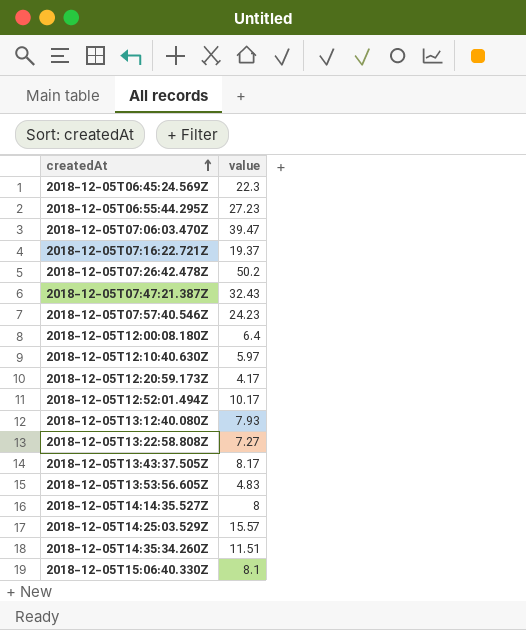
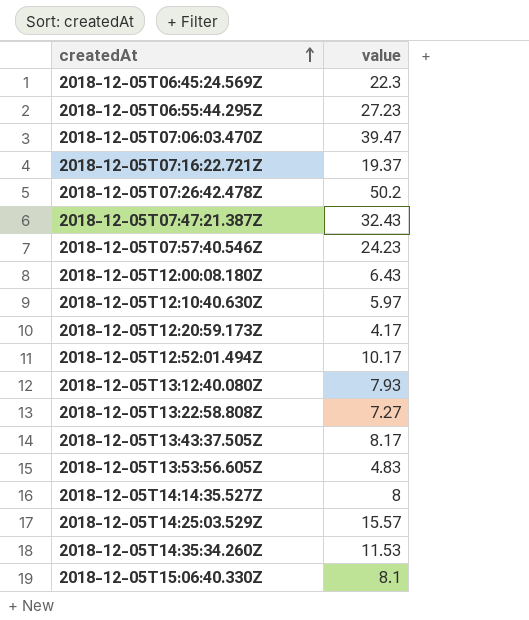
2018-12-05T12:00:08.180Z | value: 6.4 -> 6.43
2018-12-05T14:35:34.260Z | value: 11.51 -> 11.53

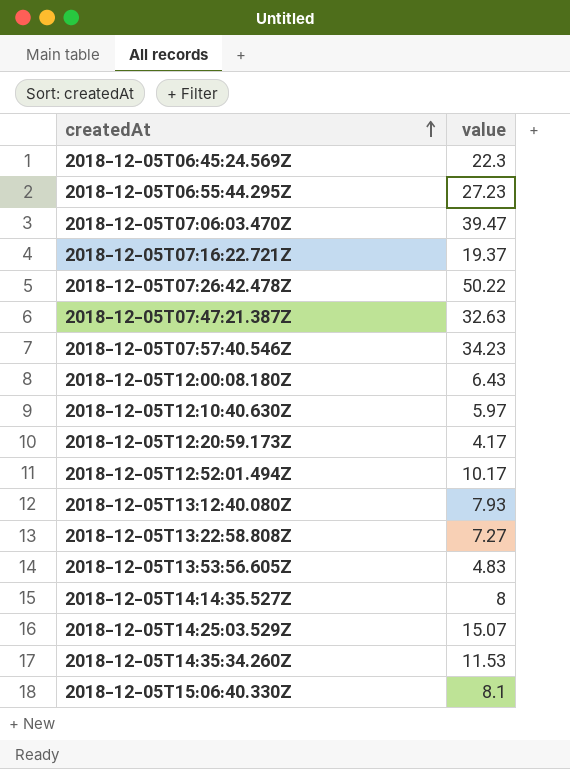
row 2018-12-05T13:43:37.505Z: 8.17 -> none
2018-12-05T07:26:42.478Z | value: 50.2 -> 50.22
2018-12-05T07:47:21.387Z | value: 32.43 -> 32.63
2018-12-05T07:57:40.546Z | value: 24.23 -> 34.23
2018-12-05T14:25:03.529Z | value: 15.57 -> 15.07

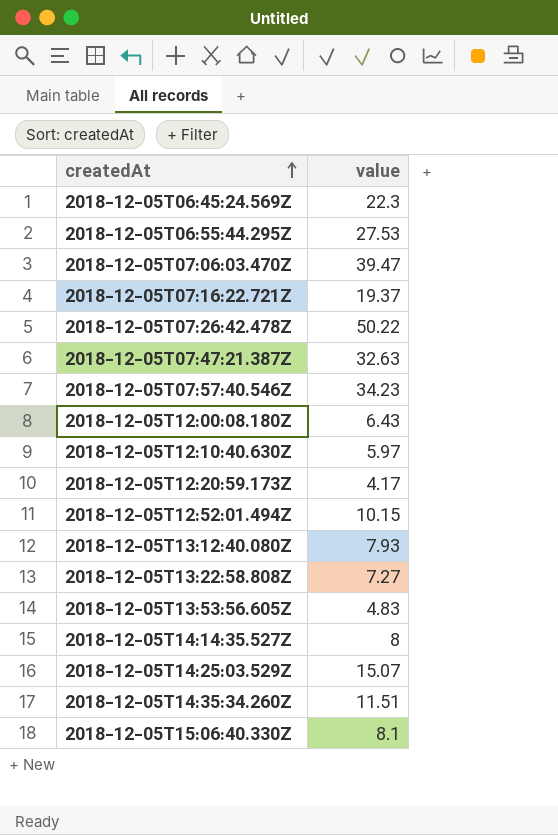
2018-12-05T06:55:44.295Z | value: 27.23 -> 27.53
2018-12-05T12:52:01.494Z | value: 10.17 -> 10.15
2018-12-05T14:35:34.260Z | value: 11.53 -> 11.51

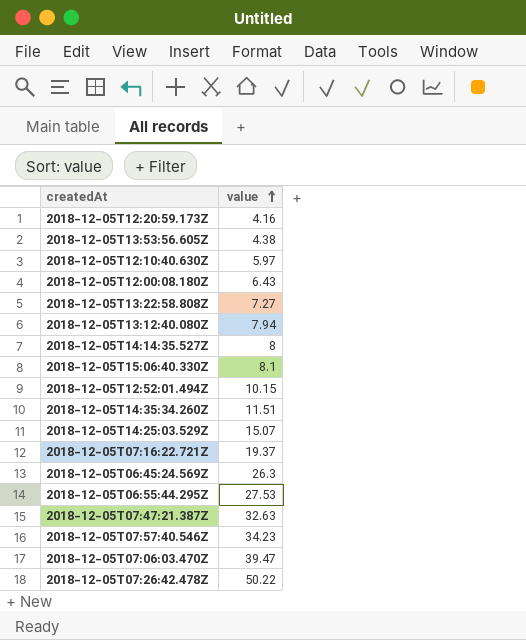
row order: createdAt ascending -> value ascending
2018-12-05T12:20:59.173Z | value: 4.17 -> 4.16
2018-12-05T13:53:56.605Z | value: 4.83 -> 4.38
2018-12-05T13:12:40.080Z | value: 7.93 -> 7.94
2018-12-05T06:45:24.569Z | value: 22.3 -> 26.3

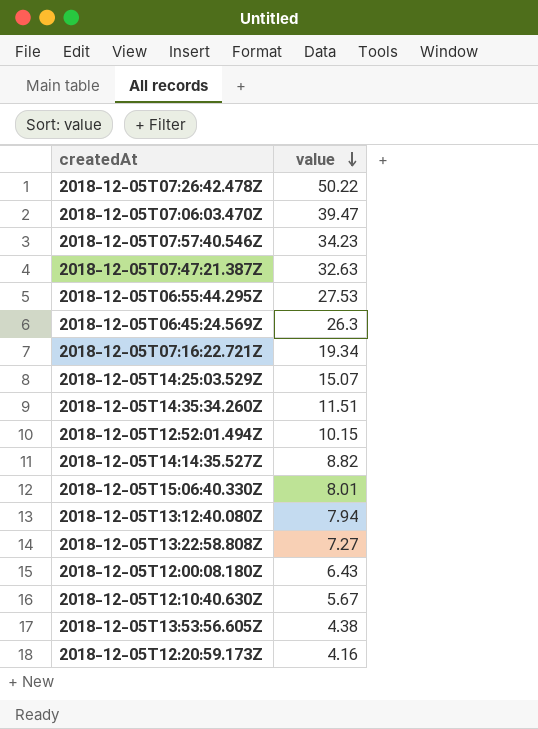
row order: value ascending -> value descending
2018-12-05T07:16:22.721Z | value: 19.37 -> 19.34
2018-12-05T14:14:35.527Z | value: 8 -> 8.82
2018-12-05T15:06:40.330Z | value: 8.1 -> 8.01
2018-12-05T12:10:40.630Z | value: 5.97 -> 5.67

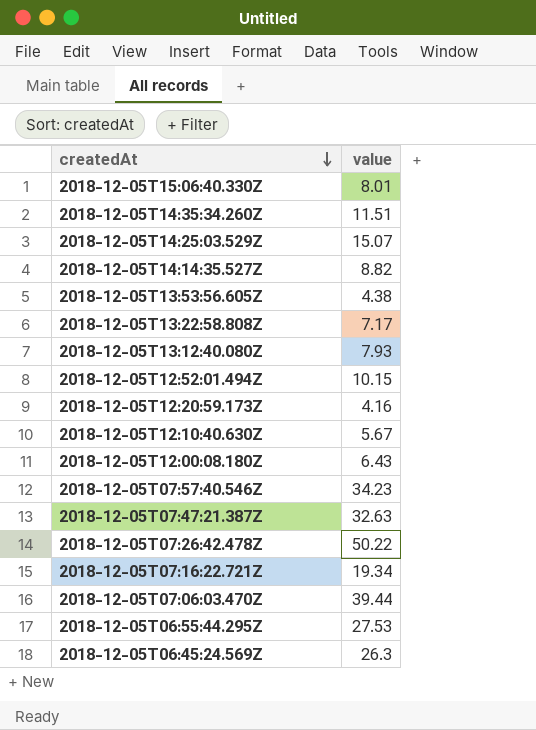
row order: value descending -> createdAt descending
2018-12-05T13:22:58.808Z | value: 7.27 -> 7.17
2018-12-05T13:12:40.080Z | value: 7.94 -> 7.93
2018-12-05T07:06:03.470Z | value: 39.47 -> 39.44

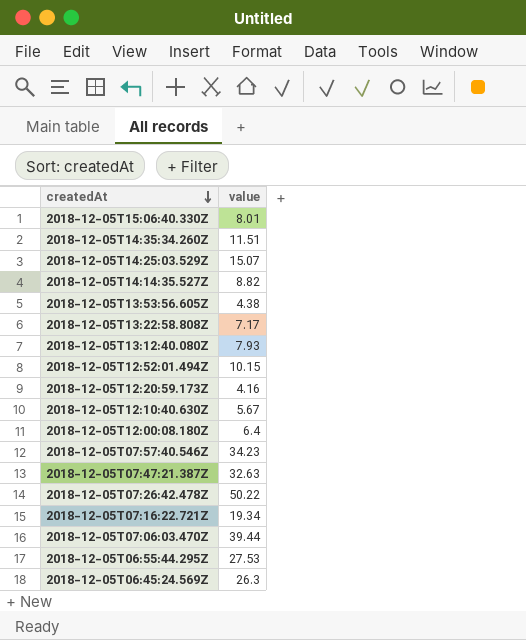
2018-12-05T12:00:08.180Z | value: 6.43 -> 6.4

